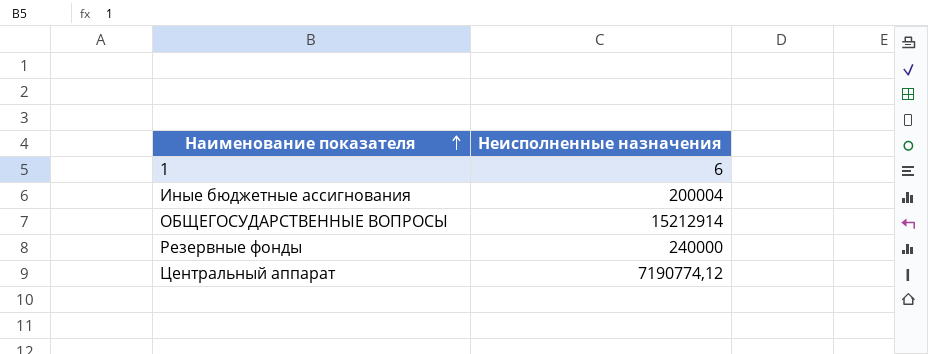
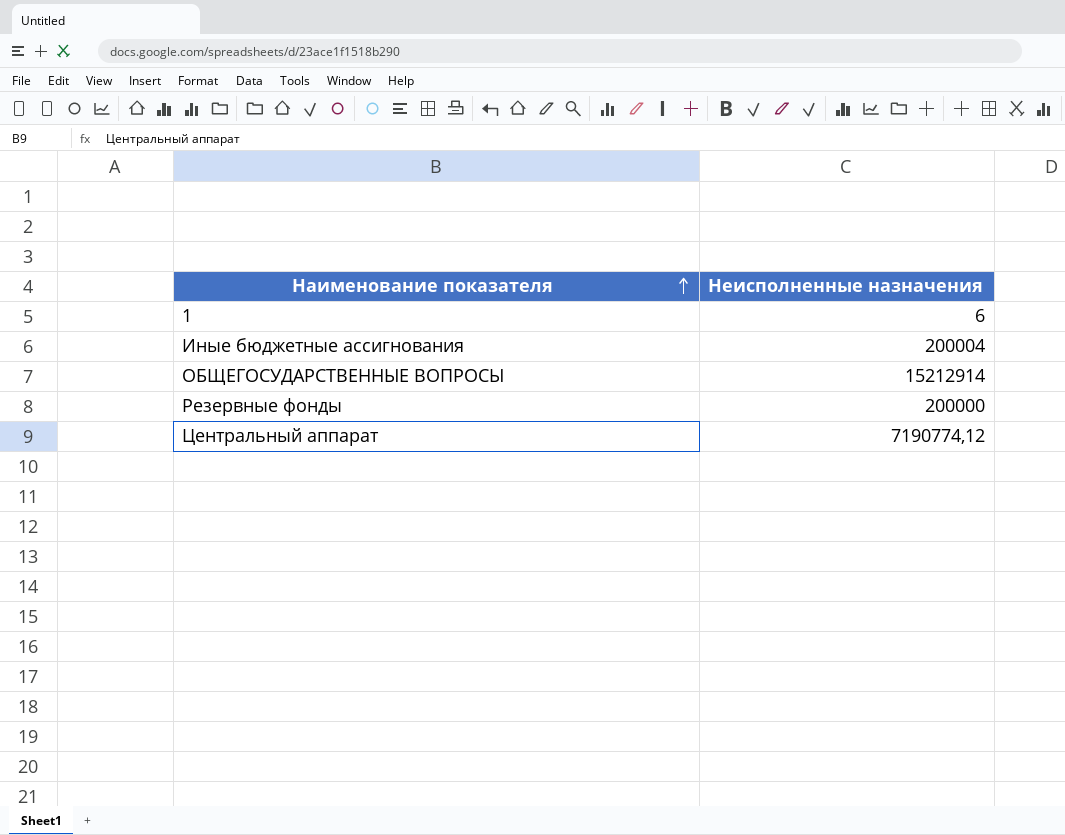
Резервные фонды | Неисполненные назначения: 240000 -> 200000

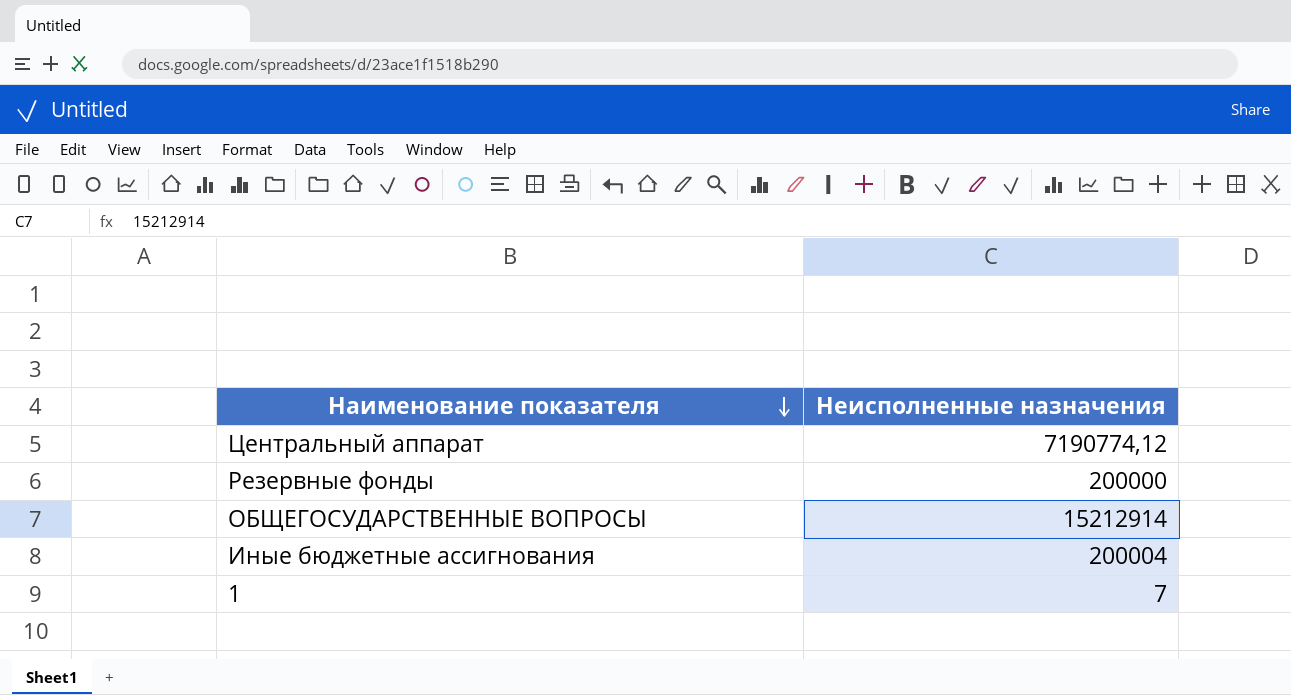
row order: Наименование показателя ascending -> Наименование показателя descending
1 | Неисполненные назначения: 6 -> 7

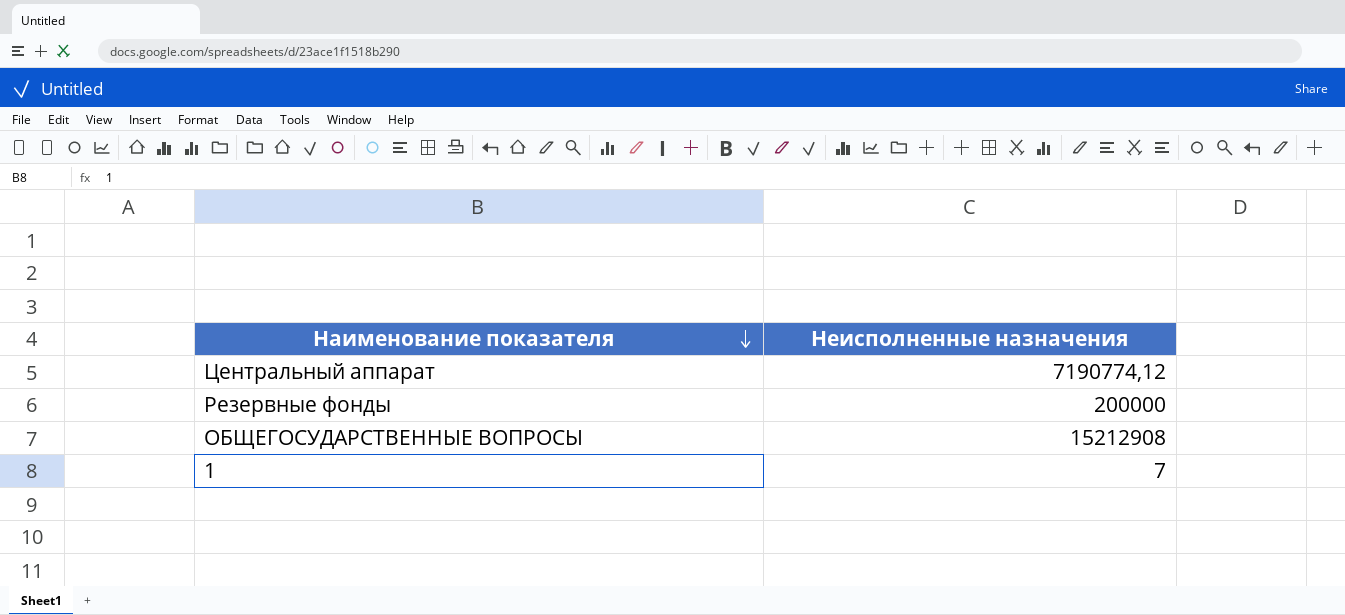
row Иные бюджетные ассигнования: 200004 -> none
ОБЩЕГОСУДАРСТВЕННЫЕ ВОПРОСЫ | Неисполненные назначения: 15212914 -> 15212908

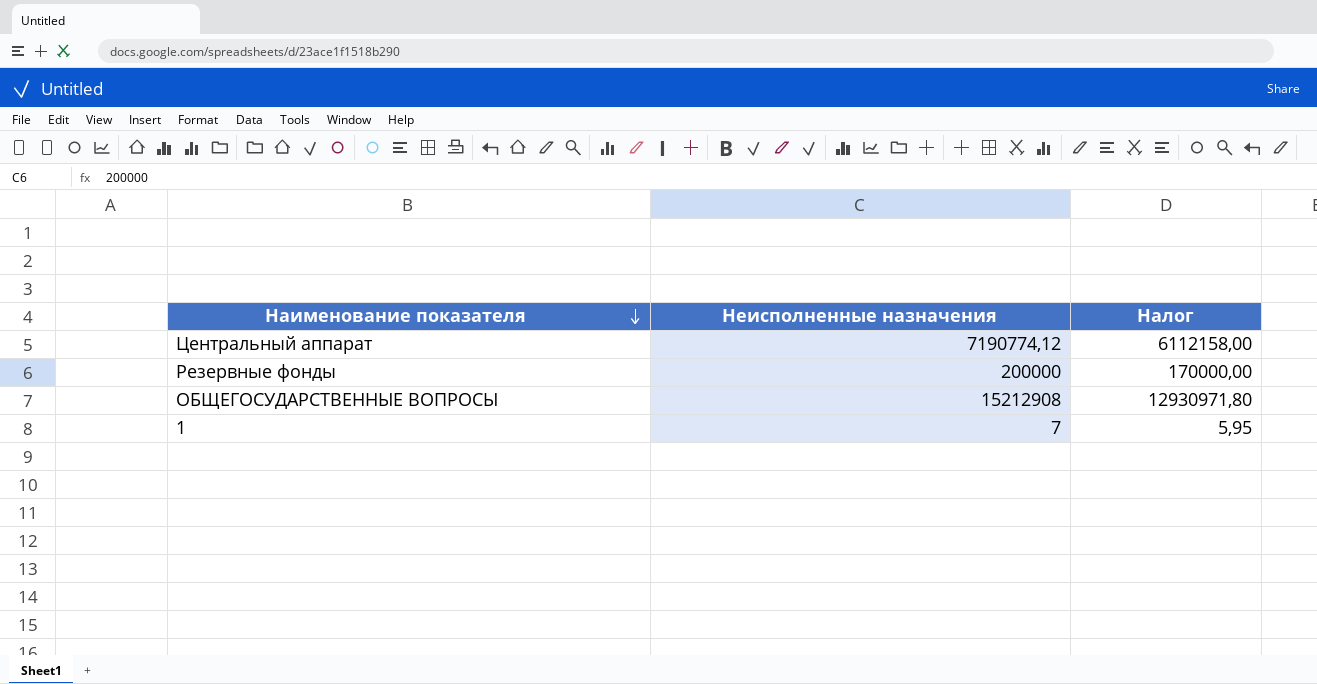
column Налог | formula: none -> [Неисполненные назначения] * 0,85

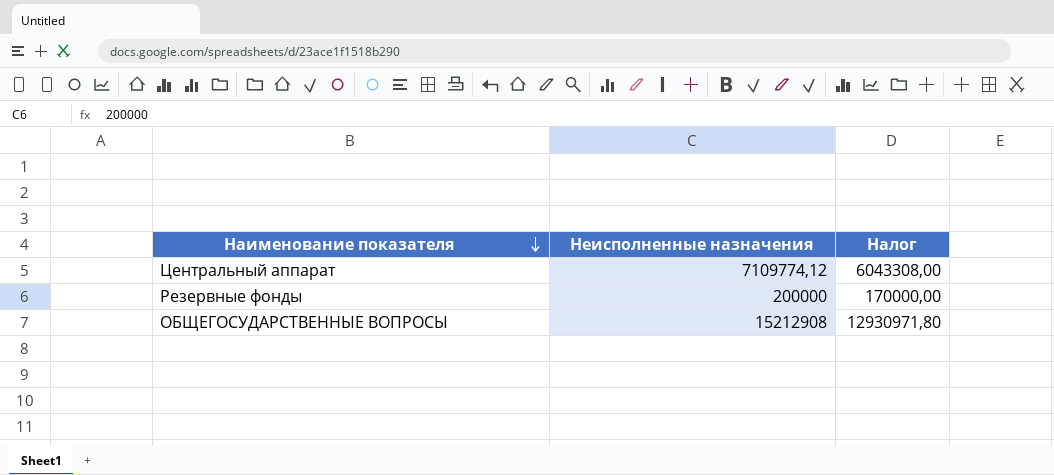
row 1: 7 | 5,95 -> none
Центральный аппарат | Неисполненные назначения: 7190774,12 -> 7109774,12
Центральный аппарат | Налог: 6112158,00 -> 6043308,00

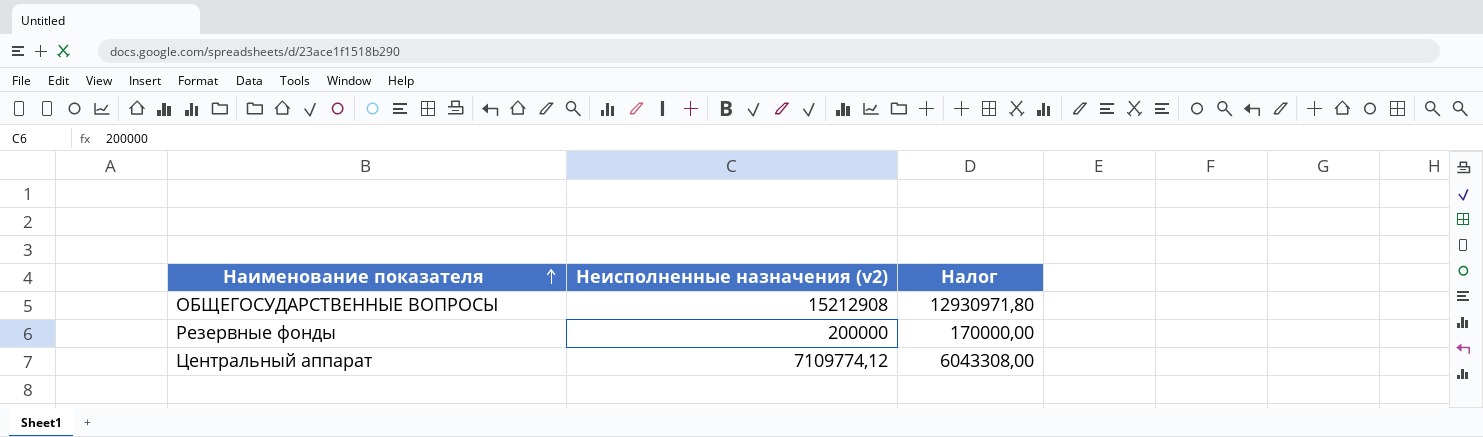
row order: Наименование показателя descending -> Наименование показателя ascending
column name: Неисполненные назначения -> Неисполненные назначения (v2)

